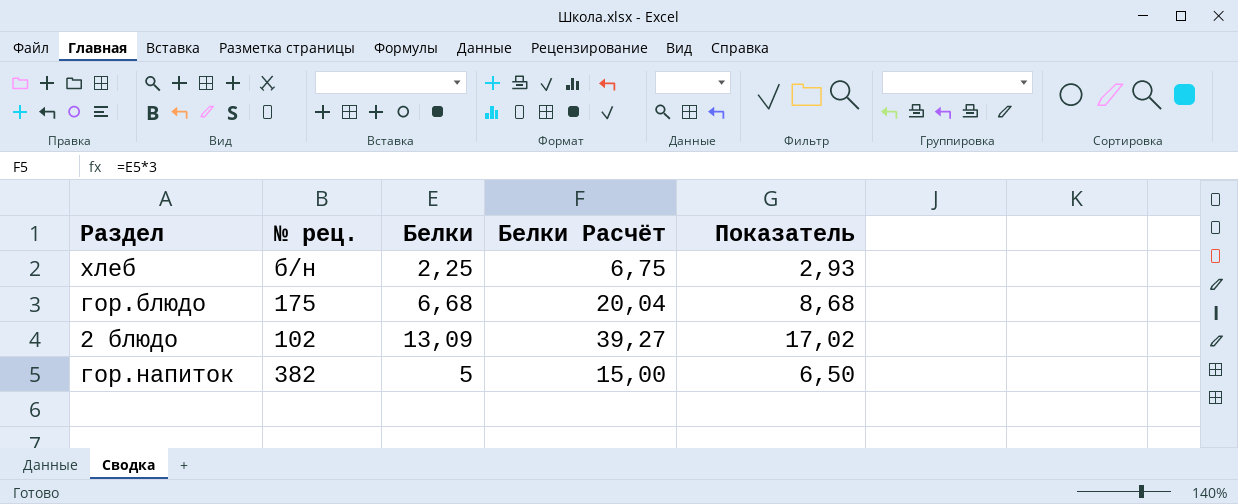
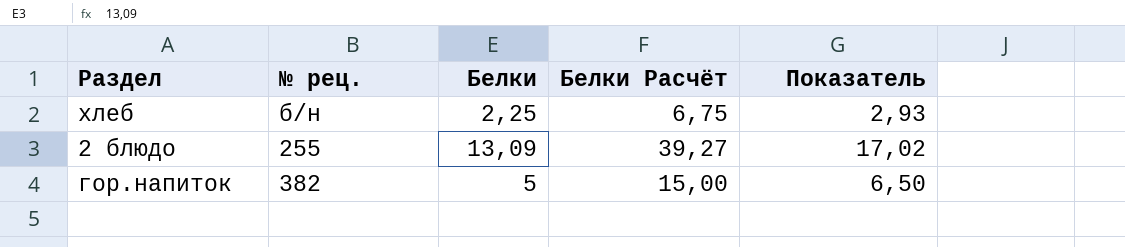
row гор.блюдо: 175 | 6,68 | 20,04 | 8,68 -> none
2 блюдо | № рец.: 102 -> 255

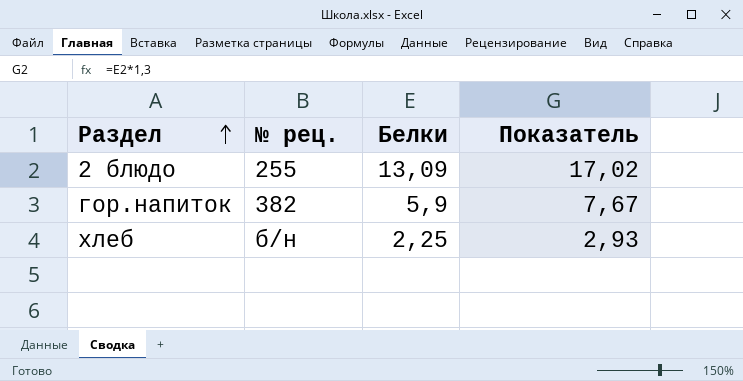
row order: none -> Раздел ascending
column Белки Расчёт | formula: [Белки] * 3 -> none
гор.напиток | Белки: 5 -> 5,9
гор.напиток | Показатель: 6,50 -> 7,67

